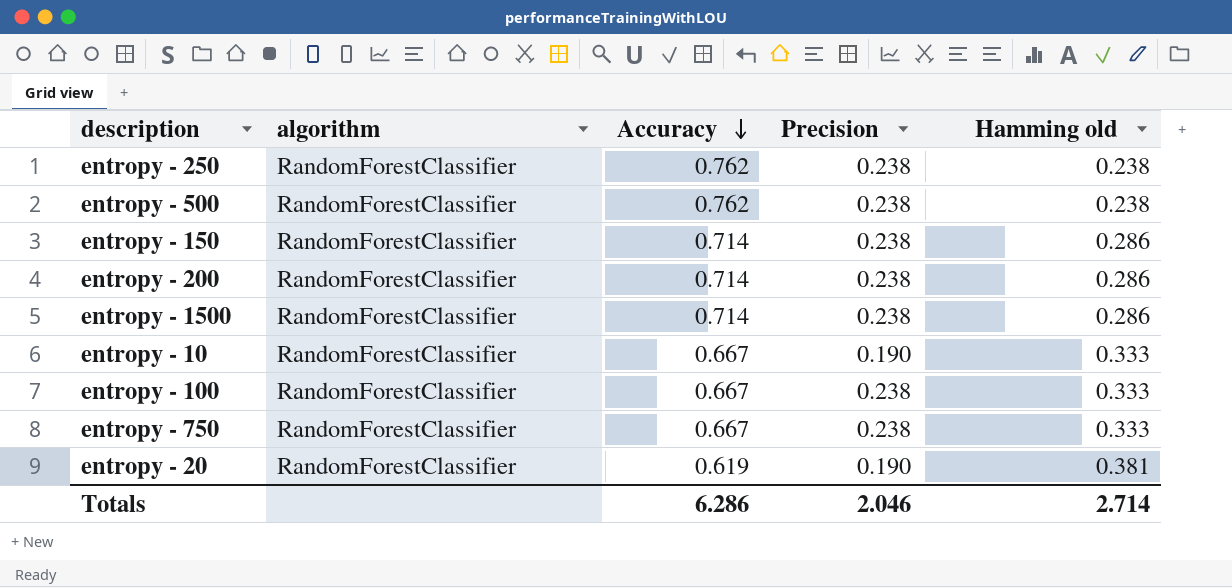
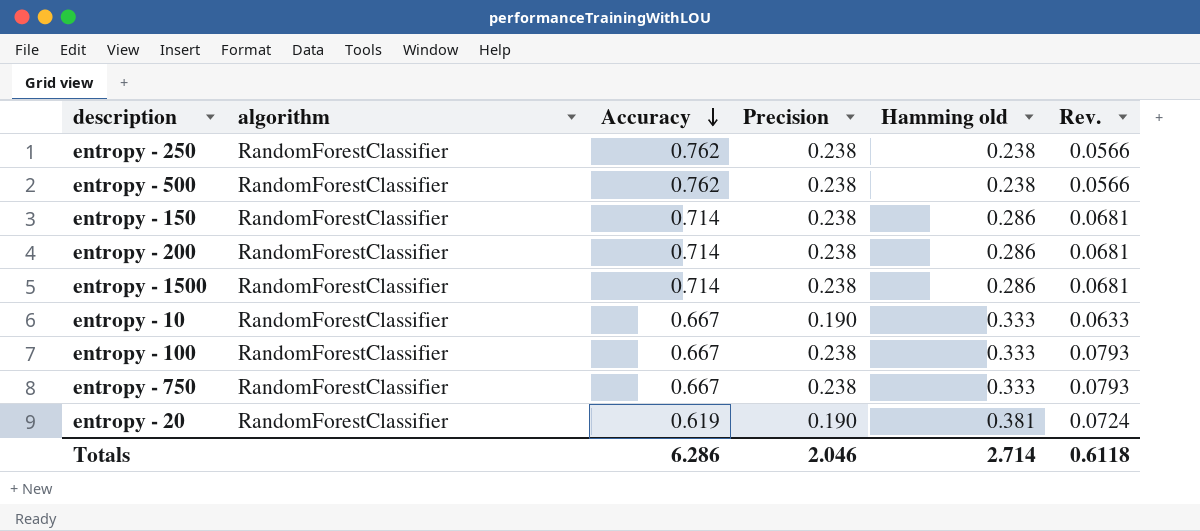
column Rev. | formula: none -> [Precision] * [Hamming old]

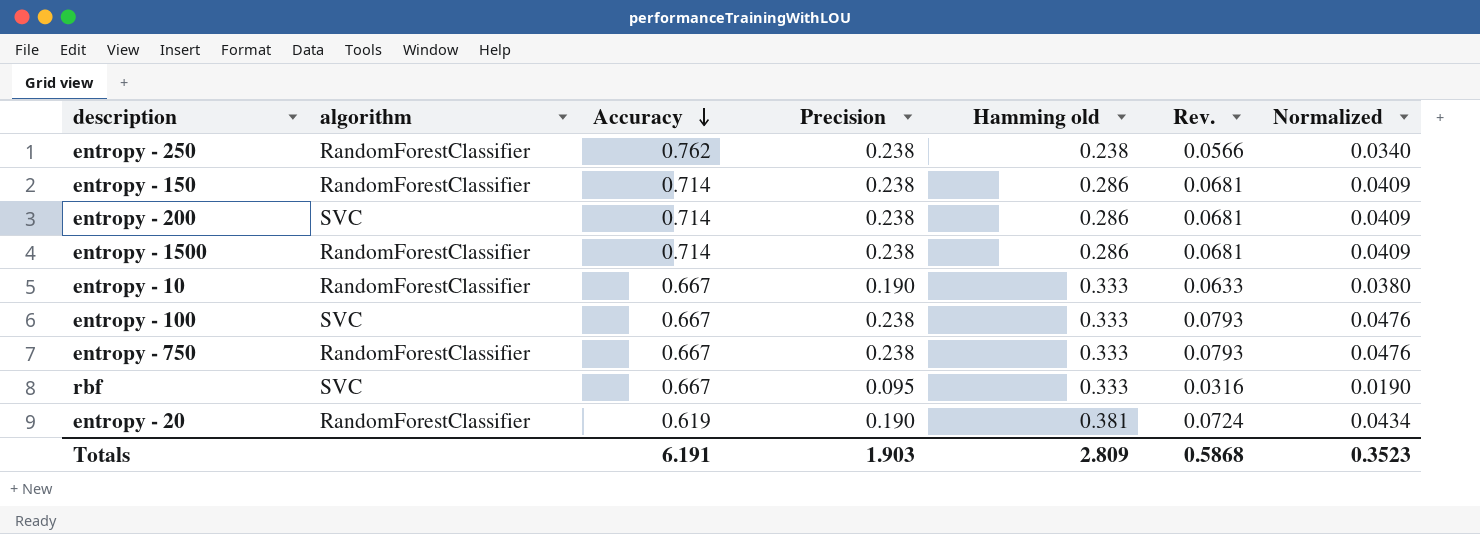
column Normalized | formula: none -> [Rev.] * 0.6
row entropy - 500: RandomForestClassifier | 0.762 | 0.238 | 0.238 | 0.0566 -> none
entropy - 200 | algorithm: RandomForestClassifier -> SVC
entropy - 100 | algorithm: RandomForestClassifier -> SVC
row rbf: none -> SVC | 0.667 | 0.095 | 0.333 | 0.0316 | 0.0190
Totals | Accuracy: 6.286 -> 6.191
Totals | Precision: 2.046 -> 1.903
Totals | Hamming old: 2.714 -> 2.809
Totals | Rev.: 0.6118 -> 0.5868

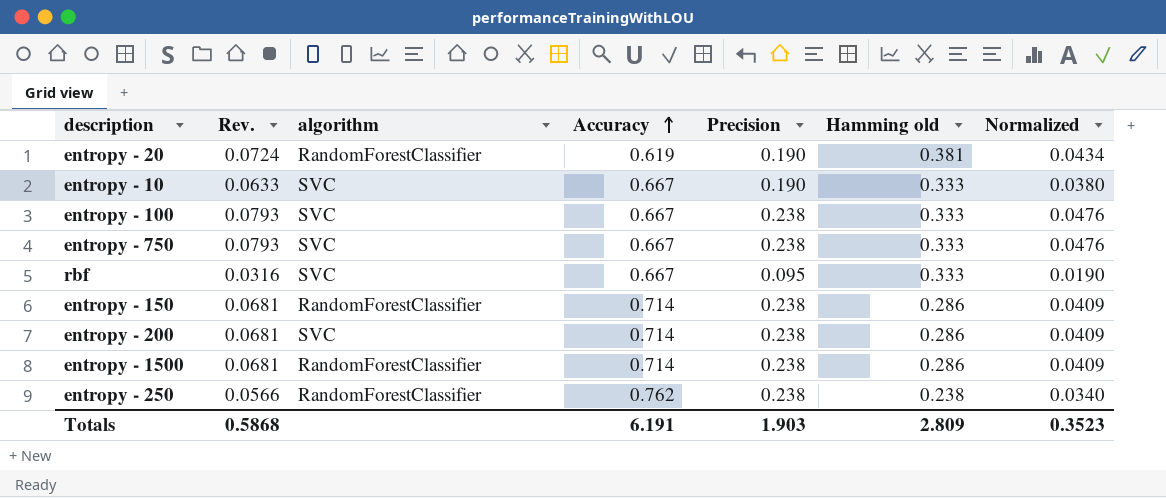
row order: Accuracy descending -> Accuracy ascending
column Rev. | position: 6 -> 2
entropy - 10 | algorithm: RandomForestClassifier -> SVC
entropy - 750 | algorithm: RandomForestClassifier -> SVC

